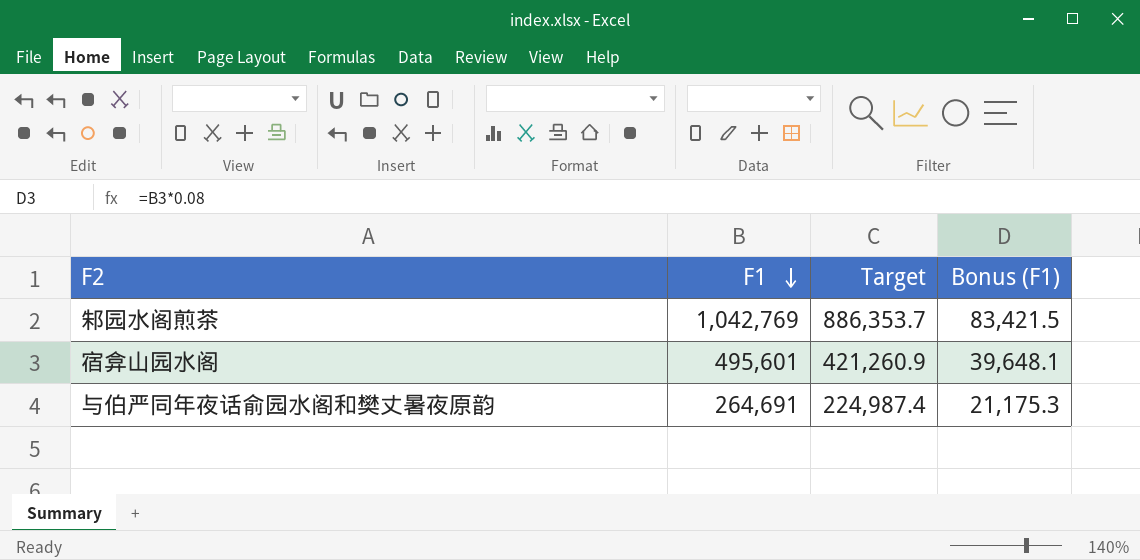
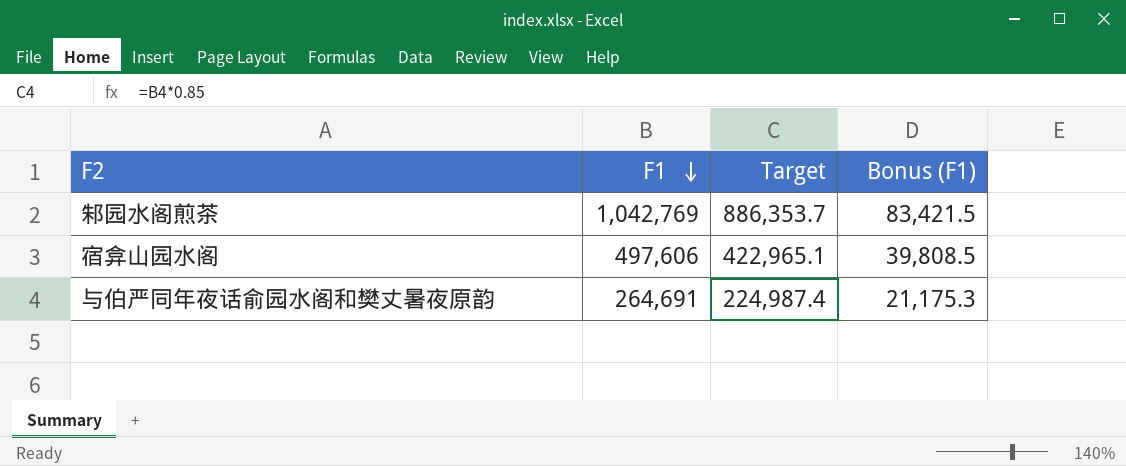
宿弇山园水阁 | F1: 495,601 -> 497,606
宿弇山园水阁 | Target: 421,260.9 -> 422,965.1
宿弇山园水阁 | Bonus (F1): 39,648.1 -> 39,808.5

